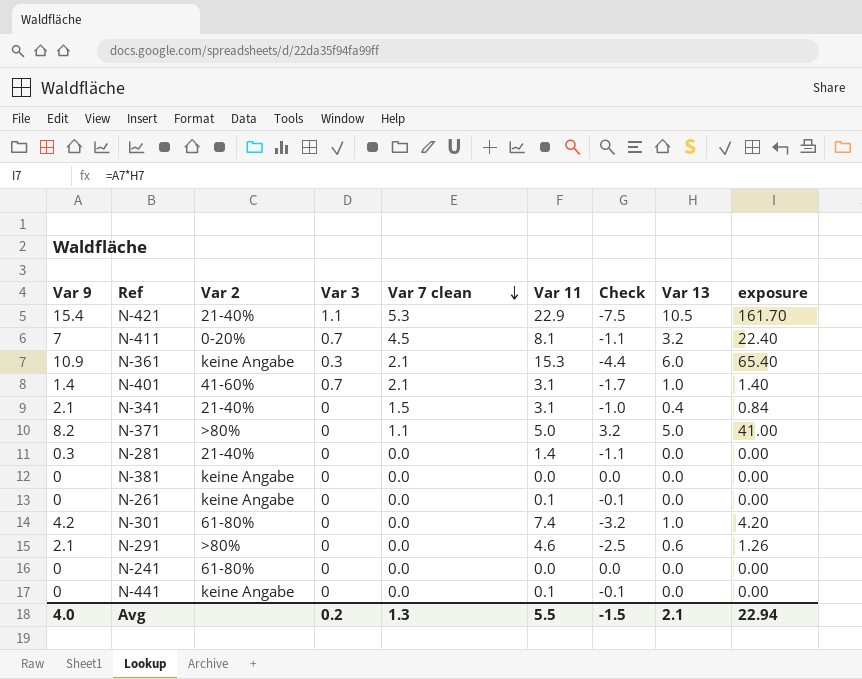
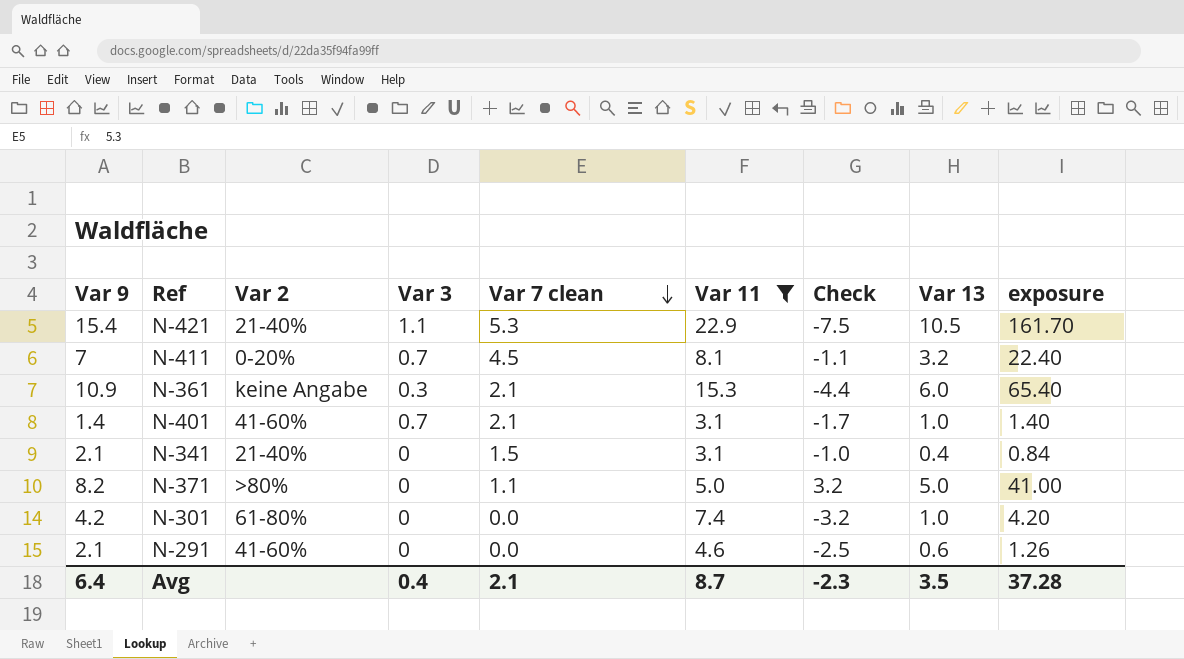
filter: none -> Var 11 >= 3.1
N-291 | Var 2: >80% -> 41-60%
Avg | Var 9: 4.0 -> 6.4
Avg | Var 3: 0.2 -> 0.4
Avg | Var 7 clean: 1.3 -> 2.1
Avg | Var 11: 5.5 -> 8.7
Avg | Check: -1.5 -> -2.3
Avg | Var 13: 2.1 -> 3.5
Avg | exposure: 22.94 -> 37.28

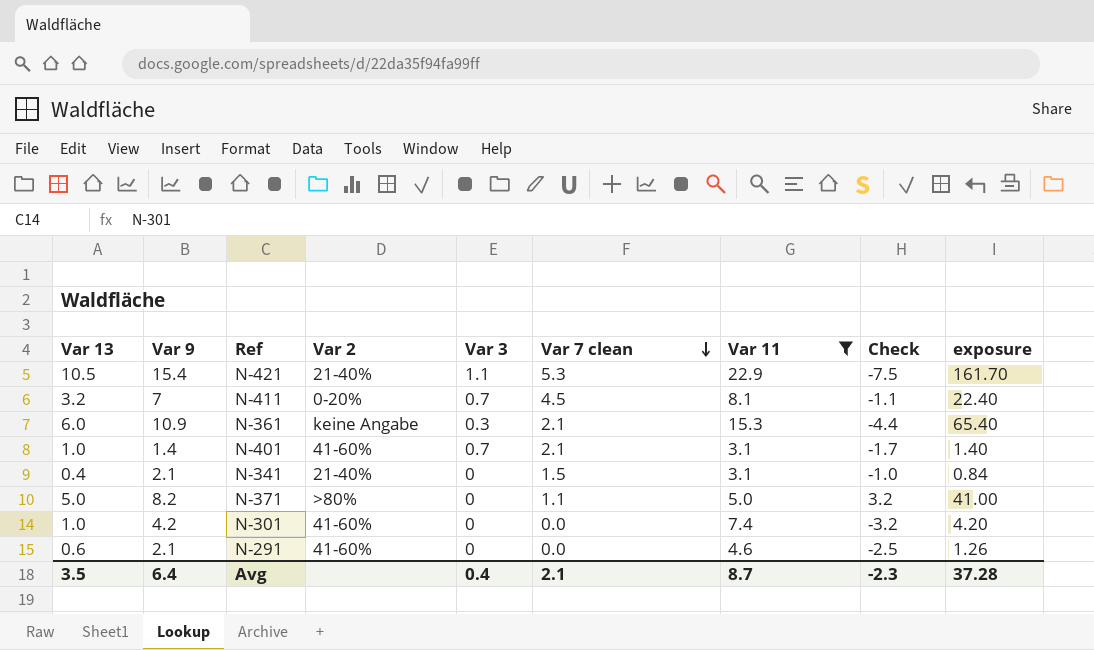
column Var 13 | position: 8 -> 1
N-301 | Var 2: 61-80% -> 41-60%

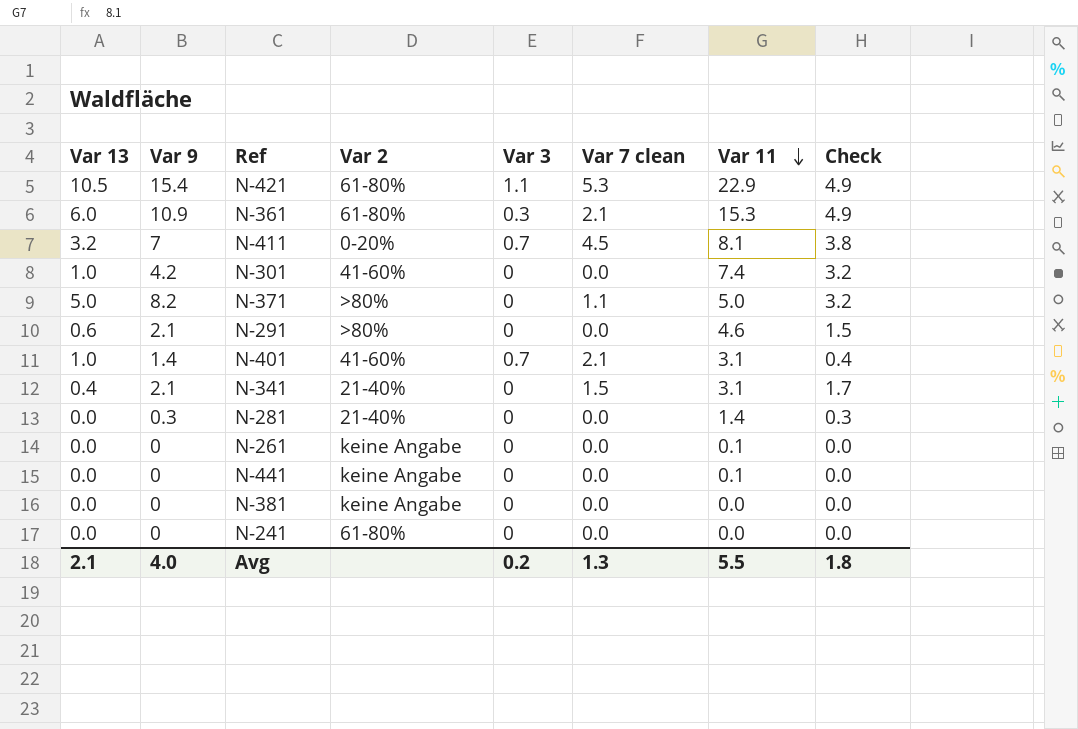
filter: Var 11 >= 3.1 -> none
row order: Var 7 clean descending -> Var 11 descending
column exposure | formula: [Var 13] * [Var 9] -> none
column Check | formula: [Var 9] - [Var 11] -> [Var 9] - [Var 13]
N-421 | Var 2: 21-40% -> 61-80%
N-361 | Var 2: keine Angabe -> 61-80%
N-291 | Var 2: 41-60% -> >80%
Avg | Var 13: 3.5 -> 2.1
Avg | Var 9: 6.4 -> 4.0
Avg | Var 3: 0.4 -> 0.2
Avg | Var 7 clean: 2.1 -> 1.3
Avg | Var 11: 8.7 -> 5.5
Avg | Check: -2.3 -> 1.8

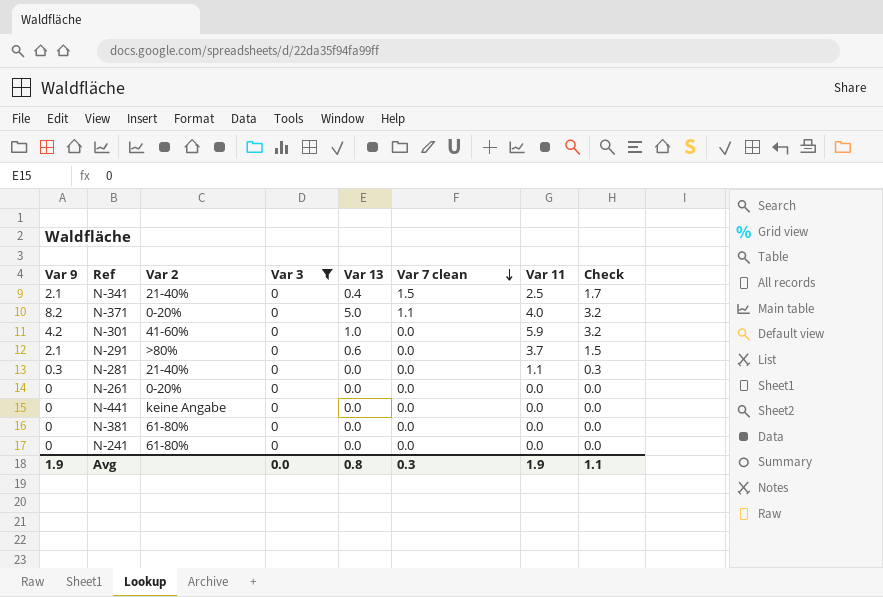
filter: none -> Var 3 = 0
row order: Var 11 descending -> Var 7 clean descending
column Var 13 | position: 1 -> 5
N-341 | Var 11: 3.1 -> 2.5
N-371 | Var 2: >80% -> 0-20%
N-371 | Var 11: 5.0 -> 4.0
N-301 | Var 11: 7.4 -> 5.9
N-291 | Var 11: 4.6 -> 3.7
N-281 | Var 11: 1.4 -> 1.1
N-261 | Var 2: keine Angabe -> 0-20%
N-261 | Var 11: 0.1 -> 0.0
N-441 | Var 11: 0.1 -> 0.0
N-381 | Var 2: keine Angabe -> 61-80%
Avg | Var 9: 4.0 -> 1.9
Avg | Var 3: 0.2 -> 0.0
Avg | Var 13: 2.1 -> 0.8
Avg | Var 7 clean: 1.3 -> 0.3
Avg | Var 11: 5.5 -> 1.9
Avg | Check: 1.8 -> 1.1

